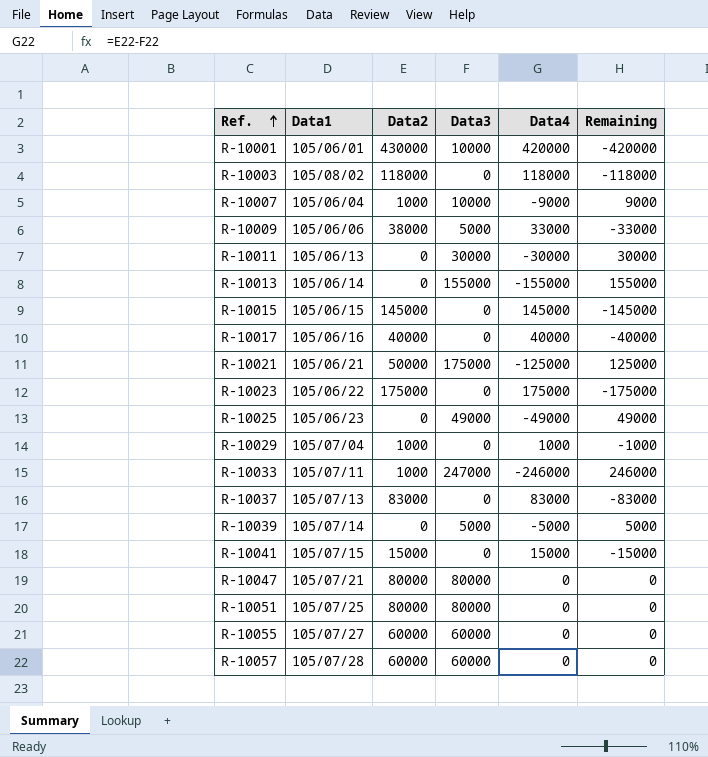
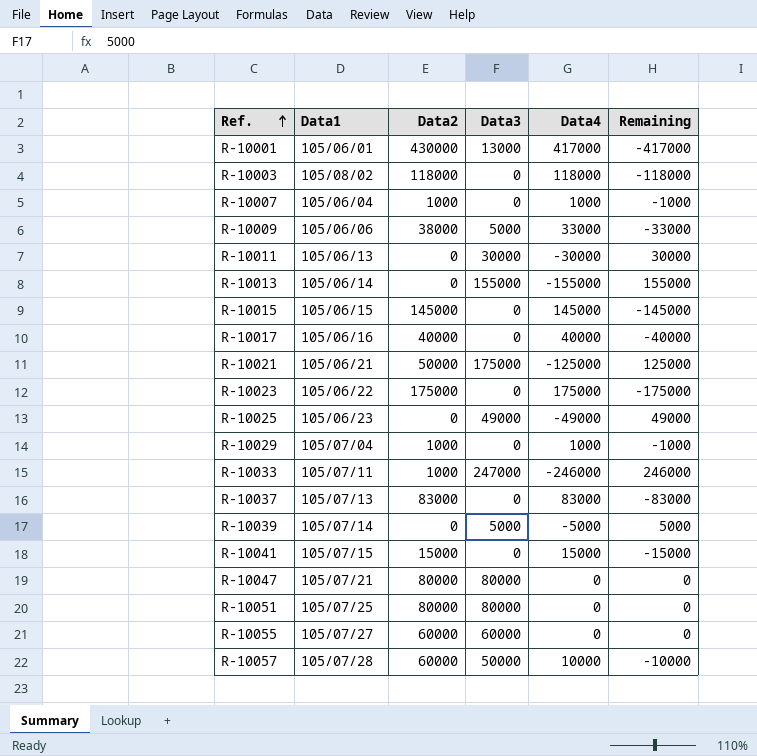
R-10001 | Data3: 10000 -> 13000
R-10001 | Data4: 420000 -> 417000
R-10001 | Remaining: -420000 -> -417000
R-10007 | Data3: 10000 -> 0
R-10007 | Data4: -9000 -> 1000
R-10007 | Remaining: 9000 -> -1000
R-10057 | Data3: 60000 -> 50000
R-10057 | Data4: 0 -> 10000
R-10057 | Remaining: 0 -> -10000

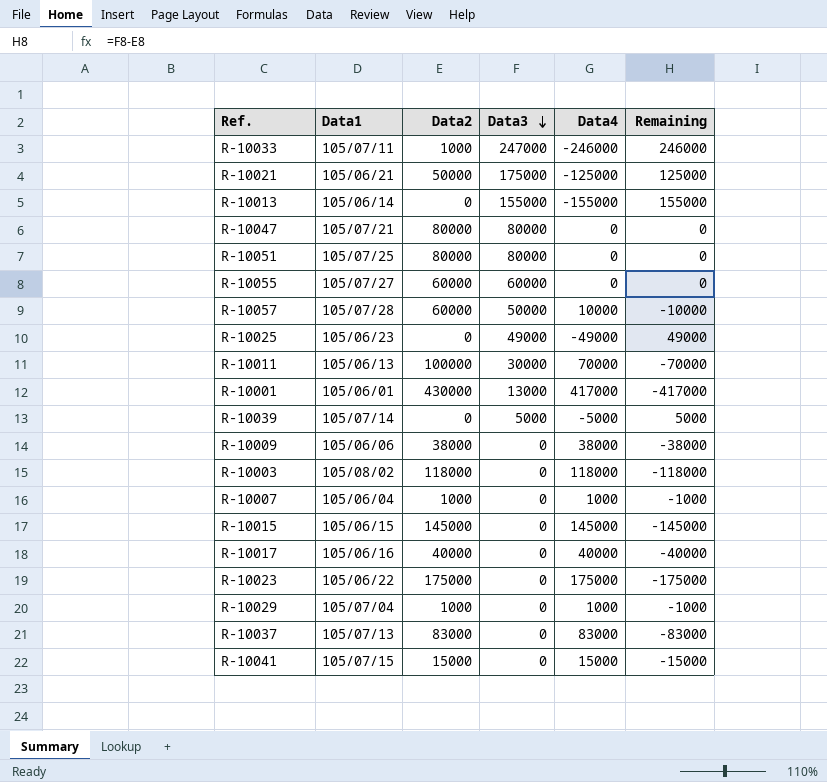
row order: Ref. ascending -> Data3 descending
R-10011 | Data2: 0 -> 100000
R-10011 | Data4: -30000 -> 70000
R-10011 | Remaining: 30000 -> -70000
R-10009 | Data3: 5000 -> 0
R-10009 | Data4: 33000 -> 38000
R-10009 | Remaining: -33000 -> -38000

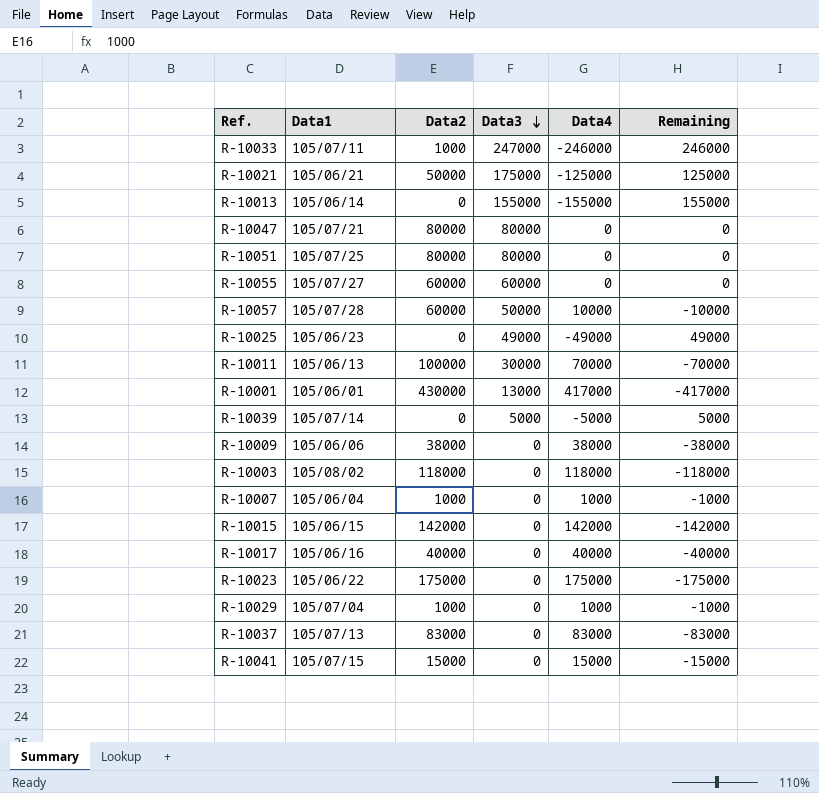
R-10015 | Data2: 145000 -> 142000
R-10015 | Data4: 145000 -> 142000
R-10015 | Remaining: -145000 -> -142000

